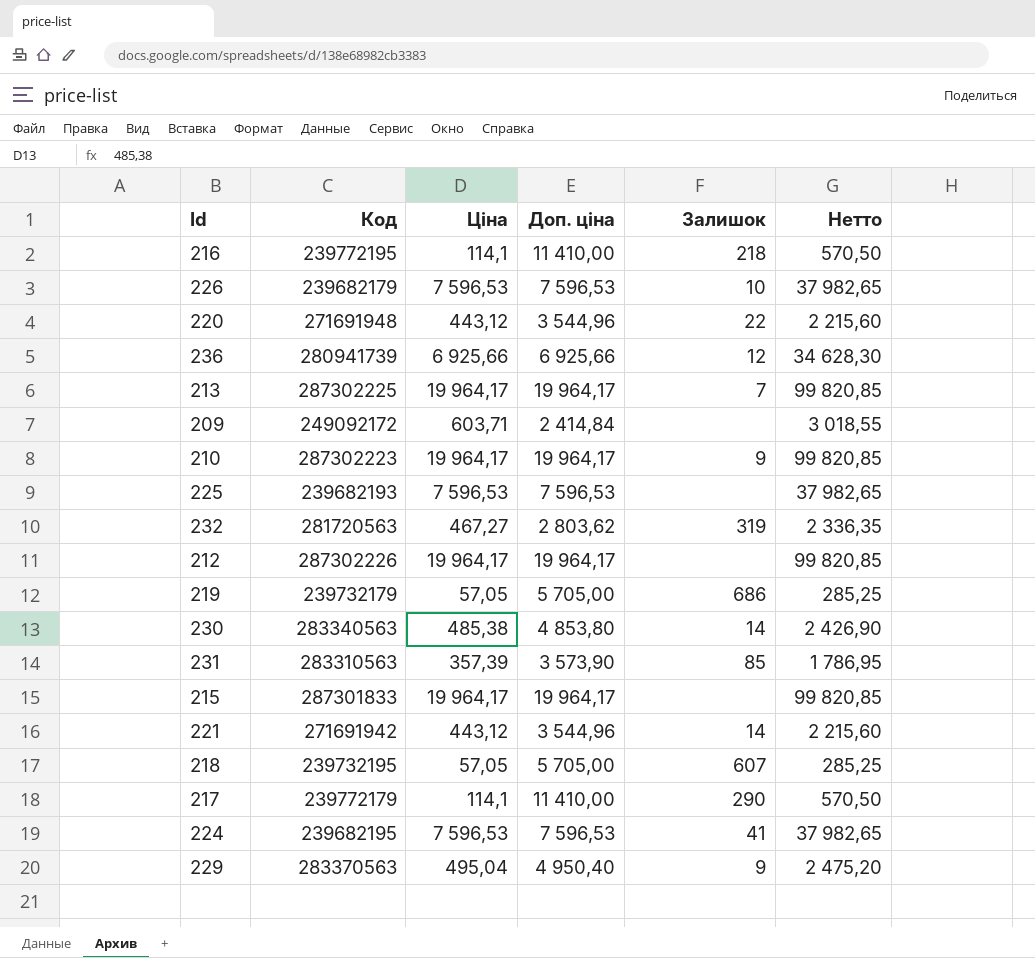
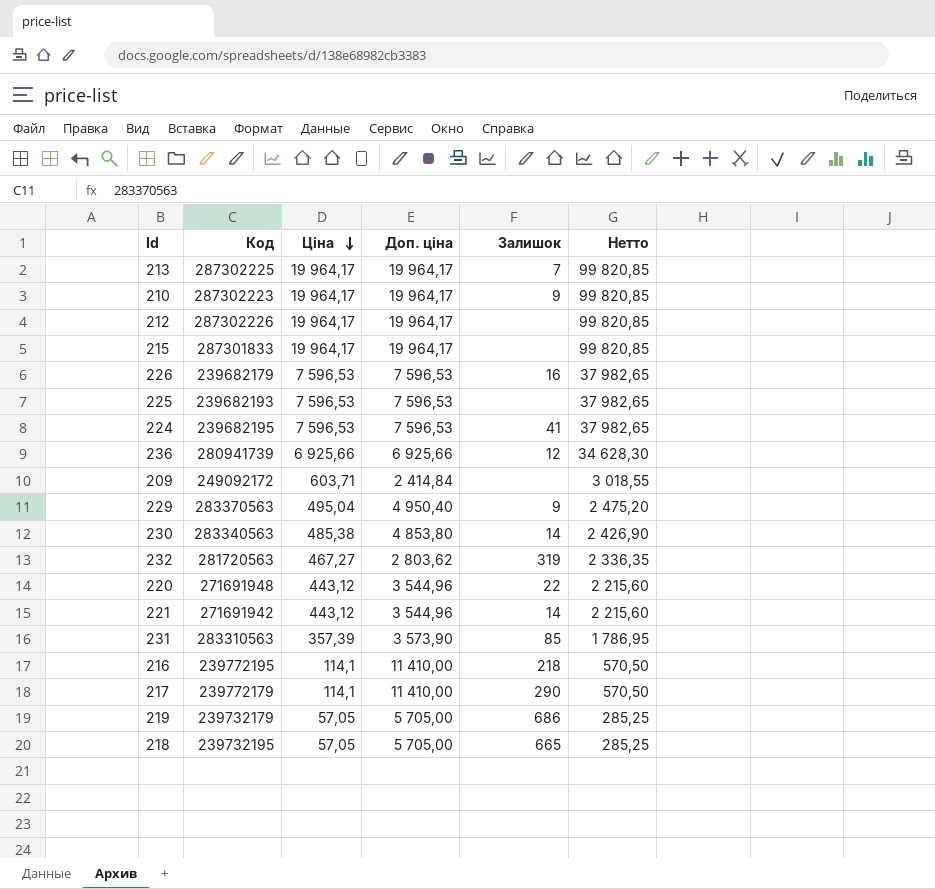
row order: none -> Ціна descending
226 | Залишок: 10 -> 16
218 | Залишок: 607 -> 665

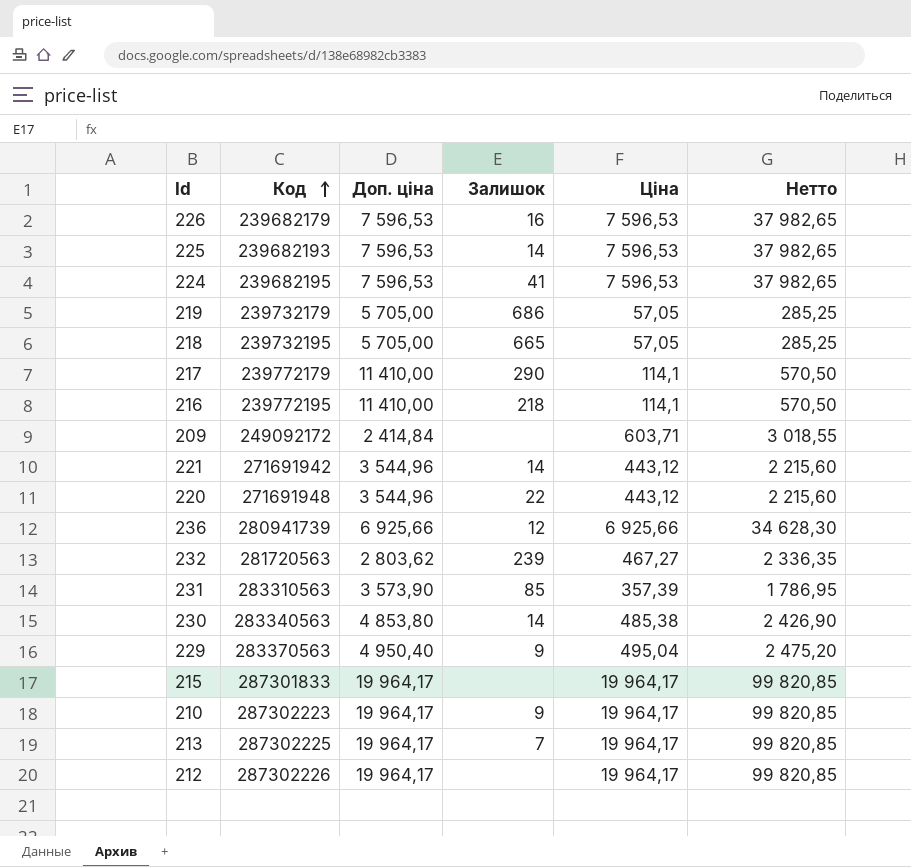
row order: Ціна descending -> Код ascending
column Ціна | position: 3 -> 5
225 | Залишок: none -> 14
232 | Залишок: 319 -> 239

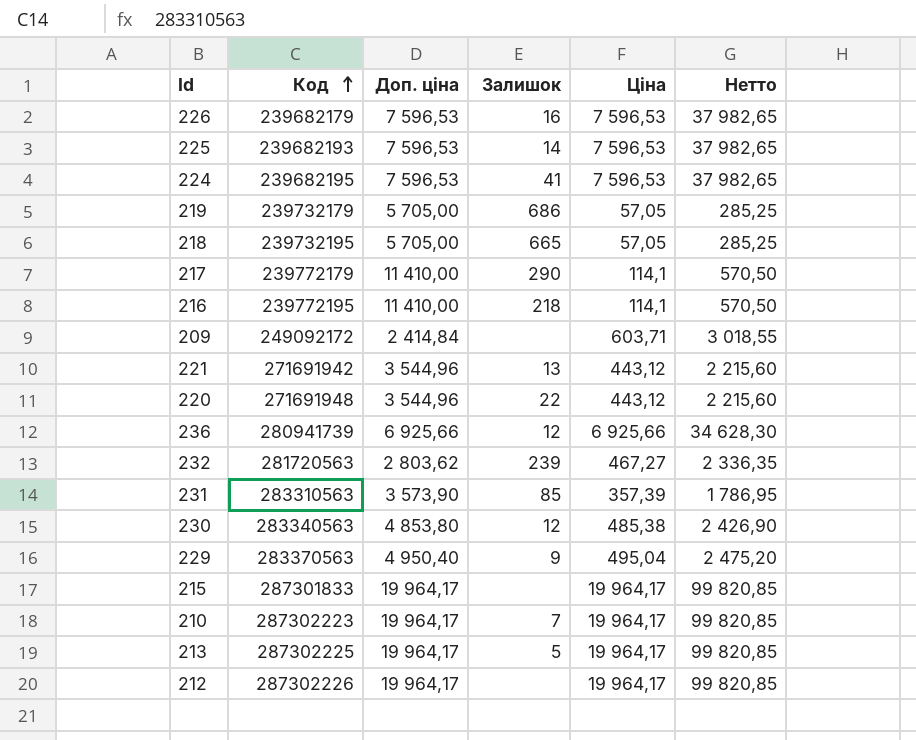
221 | Залишок: 14 -> 13
230 | Залишок: 14 -> 12
210 | Залишок: 9 -> 7
213 | Залишок: 7 -> 5

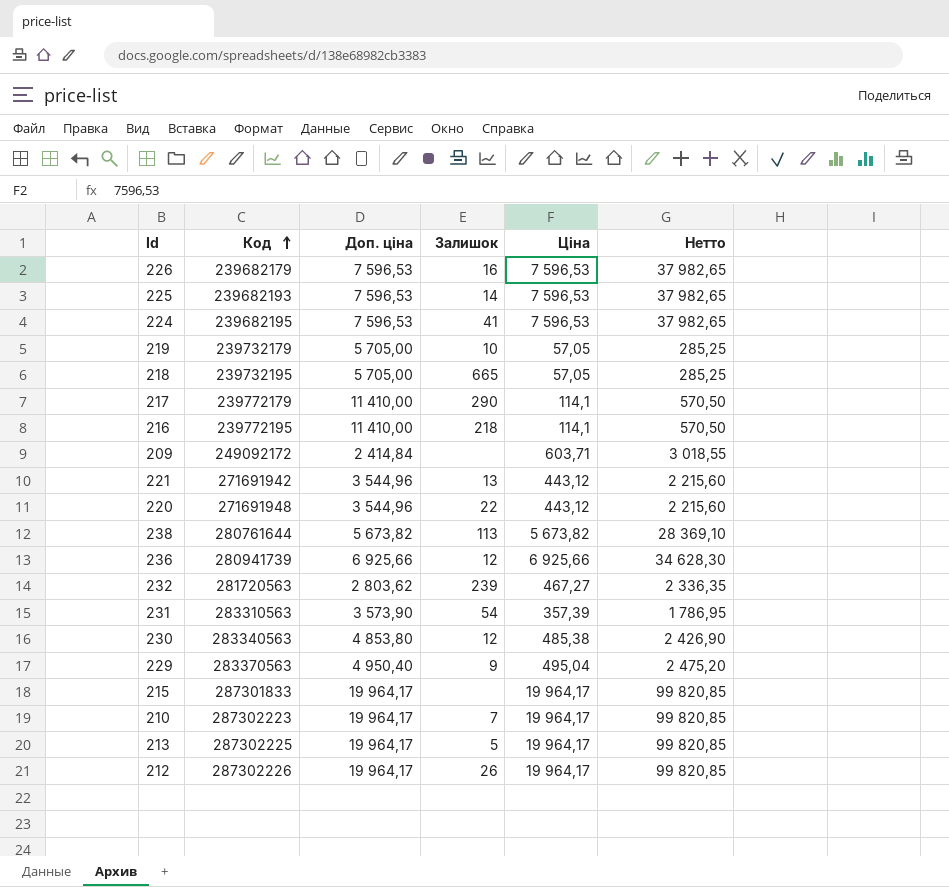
219 | Залишок: 686 -> 10
row 238: none -> 280761644 | 5 673,82 | 113 | 5 673,82 | 28 369,10
231 | Залишок: 85 -> 54
212 | Залишок: none -> 26

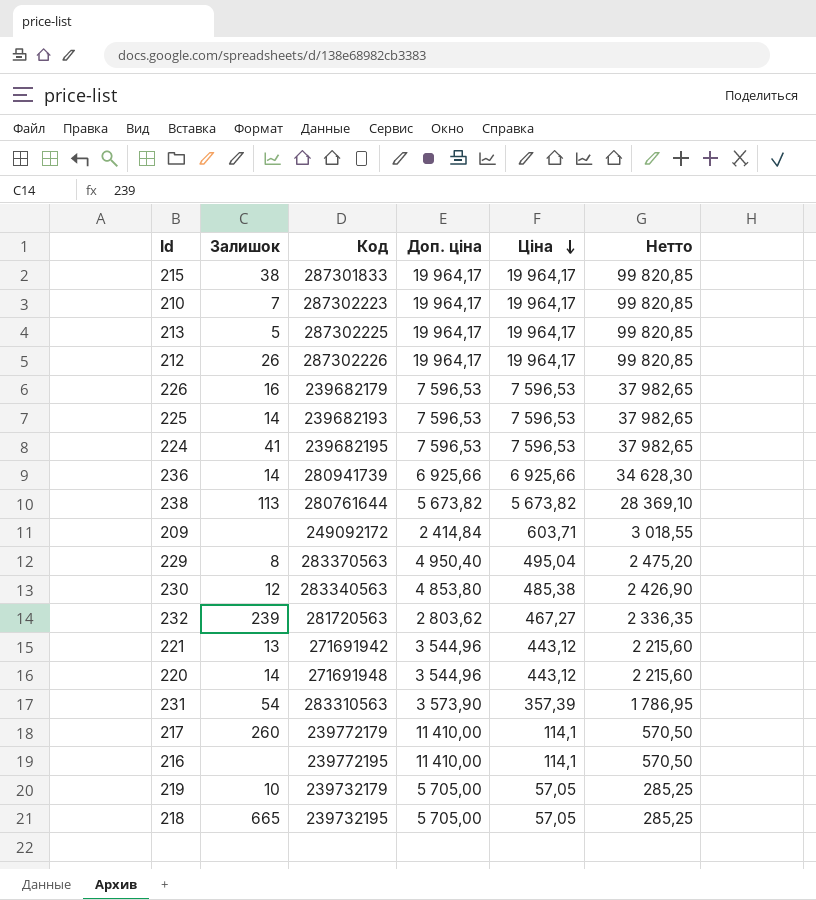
row order: Код ascending -> Ціна descending
column Залишок | position: 4 -> 2
215 | Залишок: none -> 38
236 | Залишок: 12 -> 14
229 | Залишок: 9 -> 8
220 | Залишок: 22 -> 14
217 | Залишок: 290 -> 260
216 | Залишок: 218 -> none

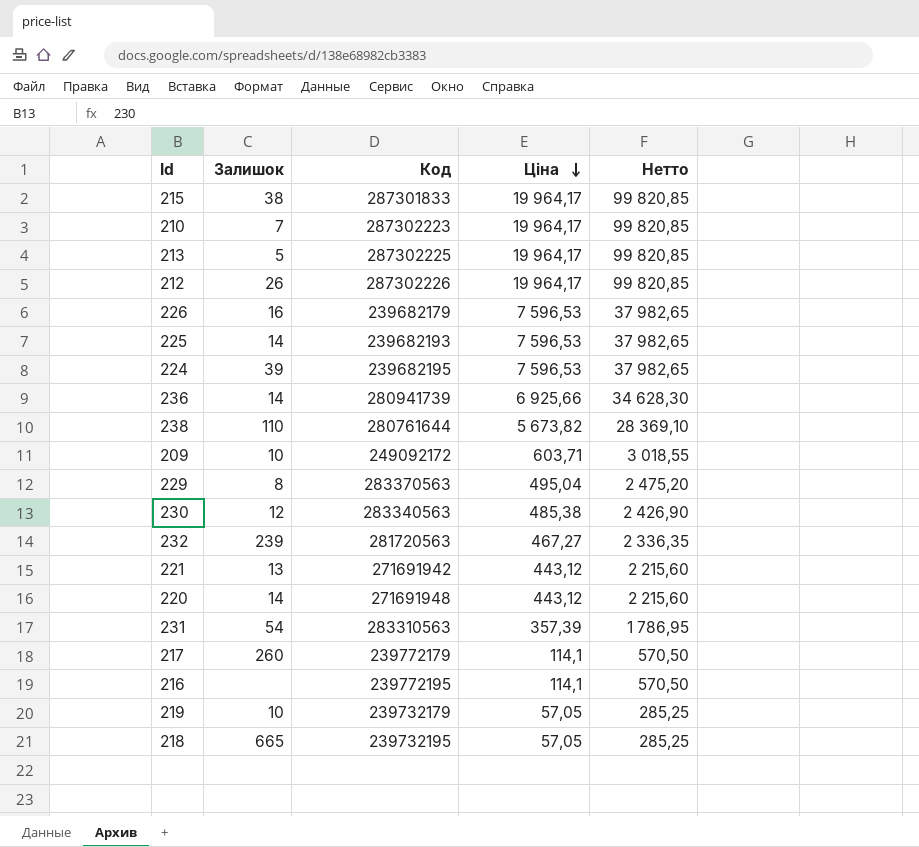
column Доп. ціна | position: 4 -> none
224 | Залишок: 41 -> 39
238 | Залишок: 113 -> 110
209 | Залишок: none -> 10

